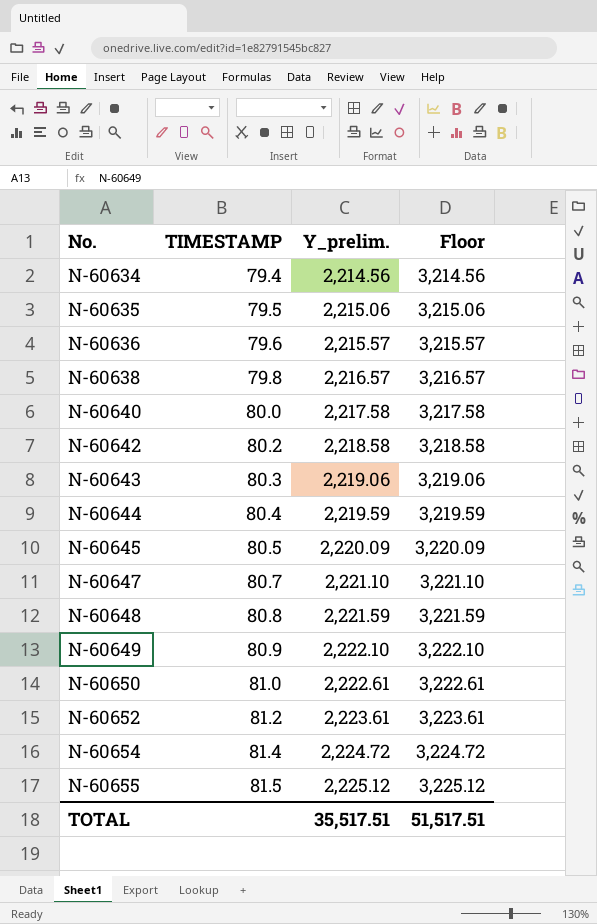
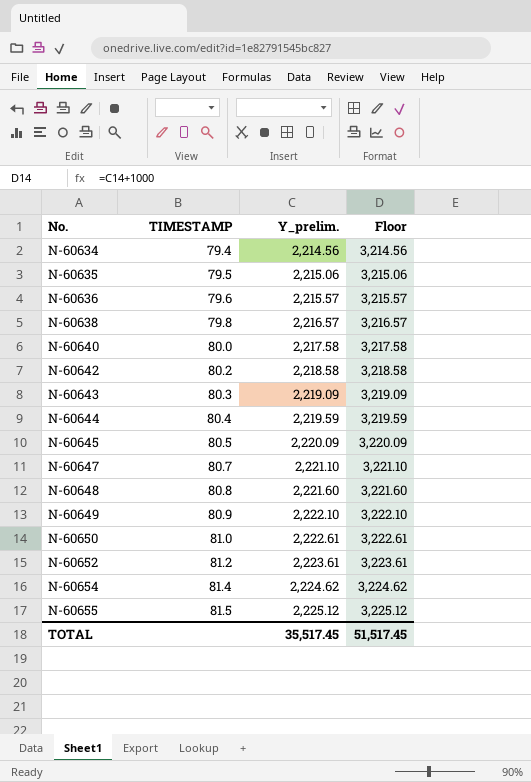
N-60643 | Y_prelim.: 2,219.06 -> 2,219.09
N-60643 | Floor: 3,219.06 -> 3,219.09
N-60648 | Y_prelim.: 2,221.59 -> 2,221.60
N-60648 | Floor: 3,221.59 -> 3,221.60
N-60654 | Y_prelim.: 2,224.72 -> 2,224.62
N-60654 | Floor: 3,224.72 -> 3,224.62
TOTAL | Y_prelim.: 35,517.51 -> 35,517.45
TOTAL | Floor: 51,517.51 -> 51,517.45

